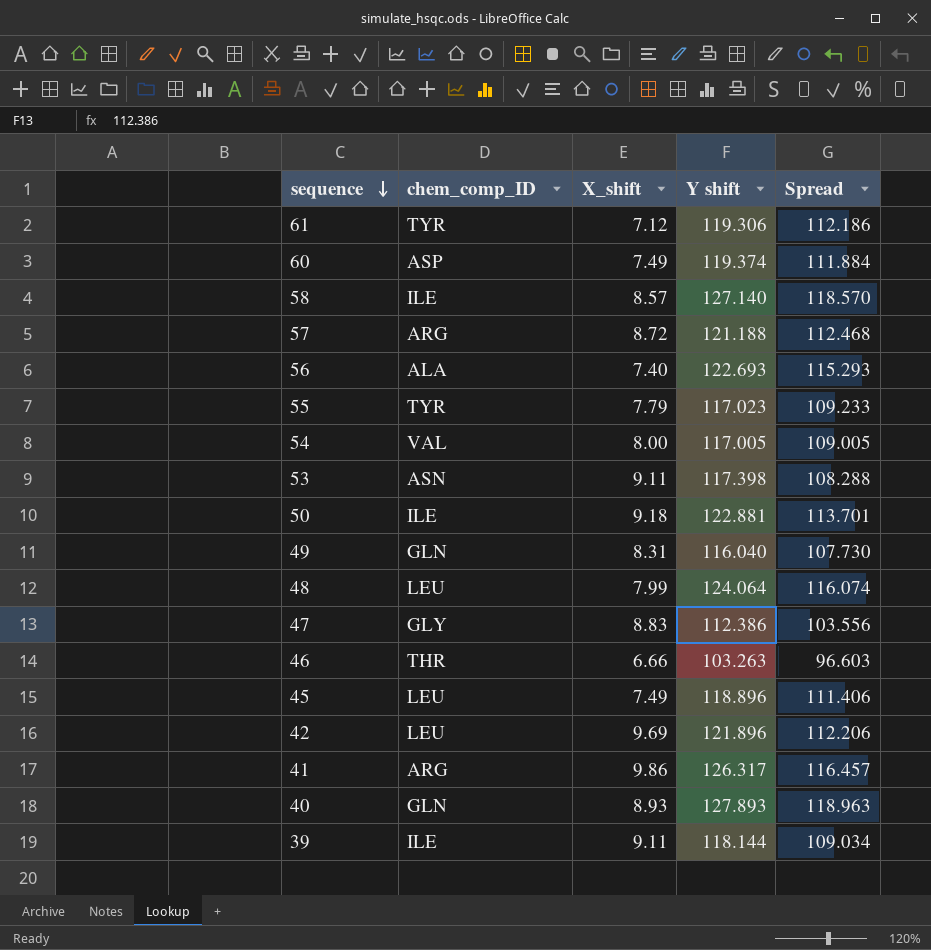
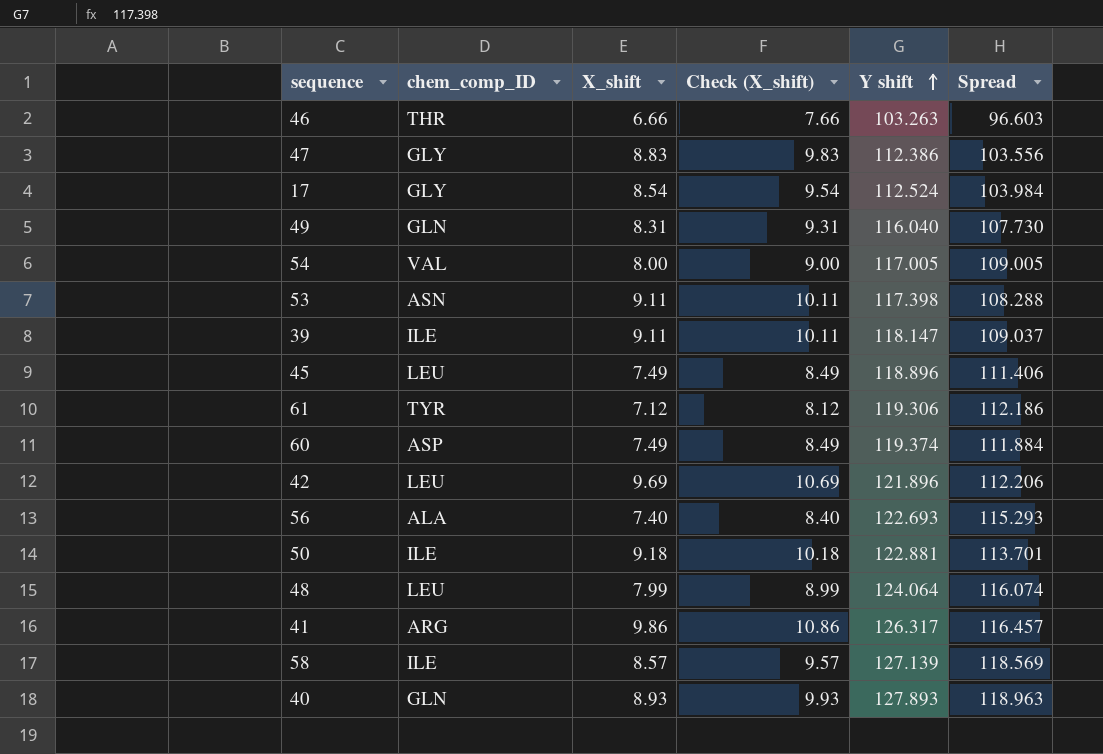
row order: sequence descending -> Y shift ascending
column Check (X_shift) | formula: none -> [X_shift] + 1
row 57: ARG | 8.72 | 121.188 | 112.468 -> none
row 55: TYR | 7.79 | 117.023 | 109.233 -> none
row 17: none -> GLY | 8.54 | 9.54 | 112.524 | 103.984
39 | Y shift: 118.144 -> 118.147
39 | Spread: 109.034 -> 109.037
58 | Y shift: 127.140 -> 127.139
58 | Spread: 118.570 -> 118.569

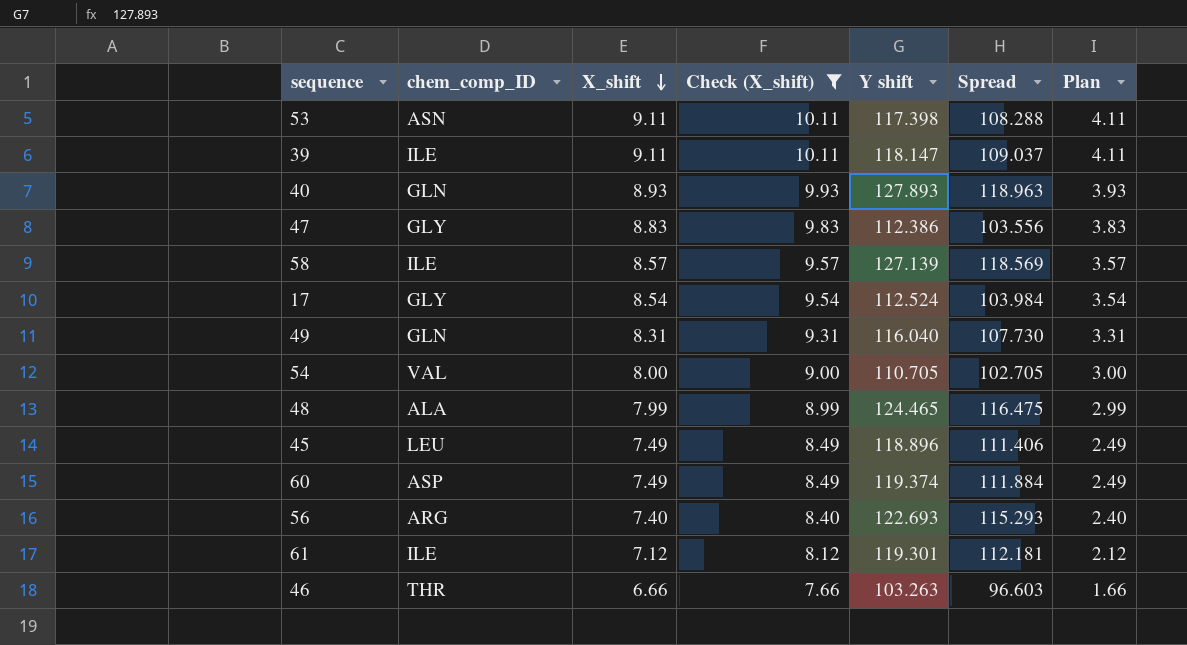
filter: none -> Check (X_shift) <= 10.11
row order: Y shift ascending -> X_shift descending
column Plan | formula: none -> [X_shift] - 5
54 | Y shift: 117.005 -> 110.705
54 | Spread: 109.005 -> 102.705
48 | chem_comp_ID: LEU -> ALA
48 | Y shift: 124.064 -> 124.465
48 | Spread: 116.074 -> 116.475
56 | chem_comp_ID: ALA -> ARG
61 | chem_comp_ID: TYR -> ILE
61 | Y shift: 119.306 -> 119.301
61 | Spread: 112.186 -> 112.181

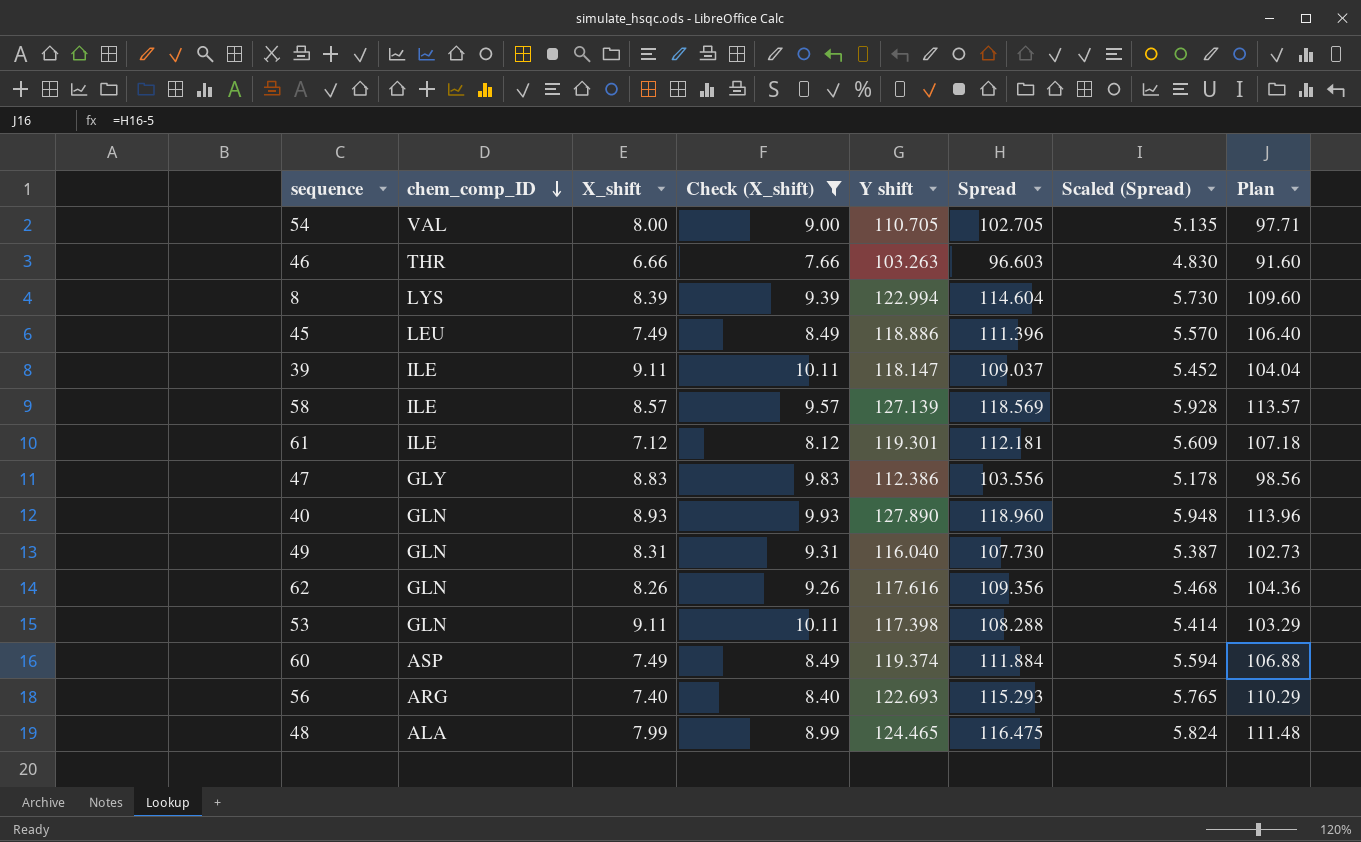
row order: X_shift descending -> chem_comp_ID descending
column Scaled (Spread) | formula: none -> [Spread] * 0.05
column Plan | formula: [X_shift] - 5 -> [Spread] - 5
row 17: GLY | 8.54 | 9.54 | 112.524 | 103.984 | 3.54 -> none
row 8: none -> LYS | 8.39 | 9.39 | 122.994 | 114.604 | 5.730 | 109.60
45 | Y shift: 118.896 -> 118.886
45 | Spread: 111.406 -> 111.396
40 | Y shift: 127.893 -> 127.890
40 | Spread: 118.963 -> 118.960
row 62: none -> GLN | 8.26 | 9.26 | 117.616 | 109.356 | 5.468 | 104.36
53 | chem_comp_ID: ASN -> GLN

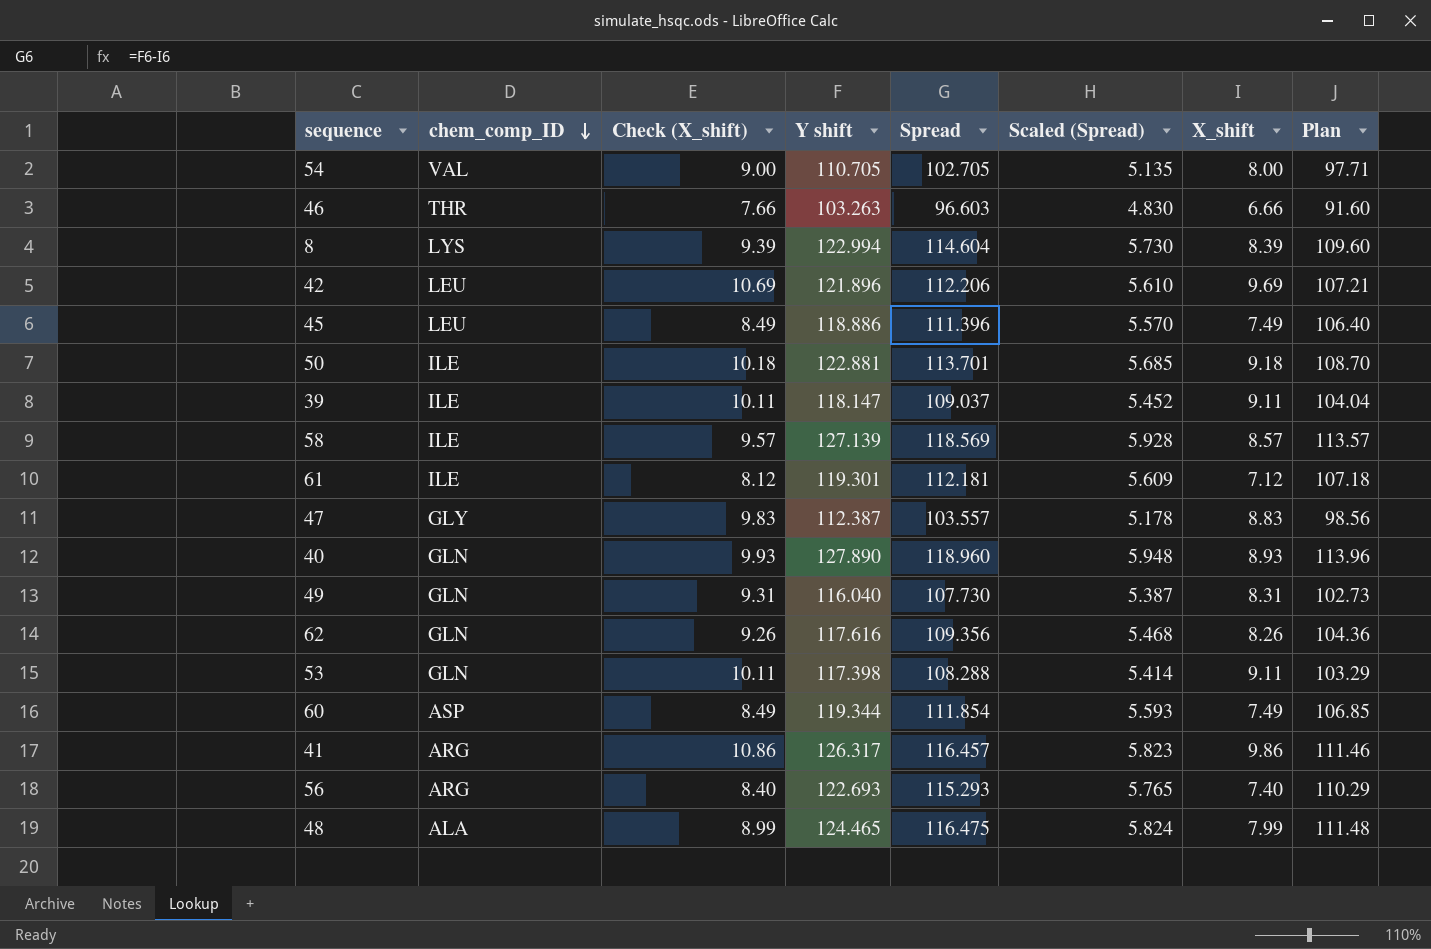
filter: Check (X_shift) <= 10.11 -> none
column X_shift | position: 3 -> 7
47 | Y shift: 112.386 -> 112.387
47 | Spread: 103.556 -> 103.557
60 | Y shift: 119.374 -> 119.344
60 | Spread: 111.884 -> 111.854
60 | Scaled (Spread): 5.594 -> 5.593
60 | Plan: 106.88 -> 106.85

